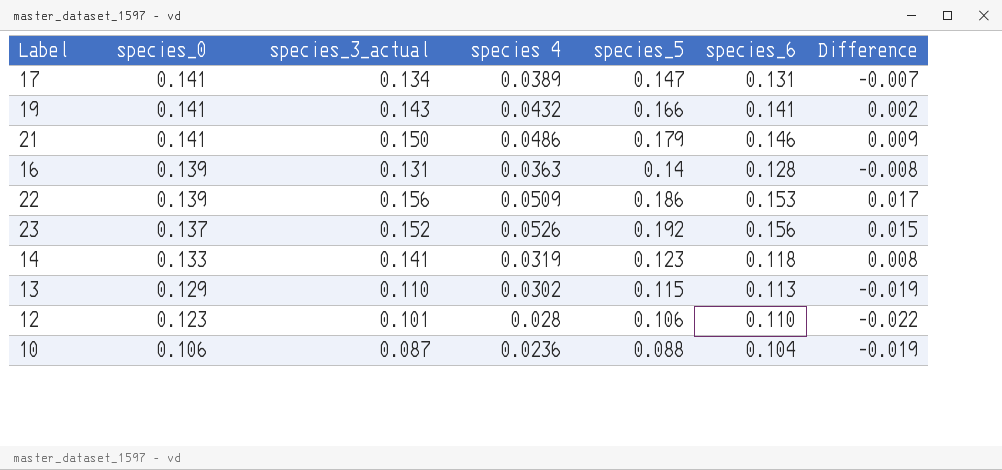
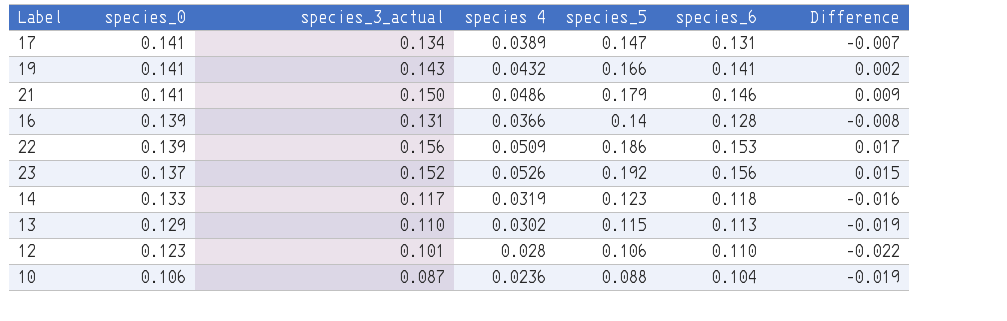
16 | species 4: 0.0363 -> 0.0366
14 | species_3_actual: 0.141 -> 0.117
14 | Difference: 0.008 -> -0.016

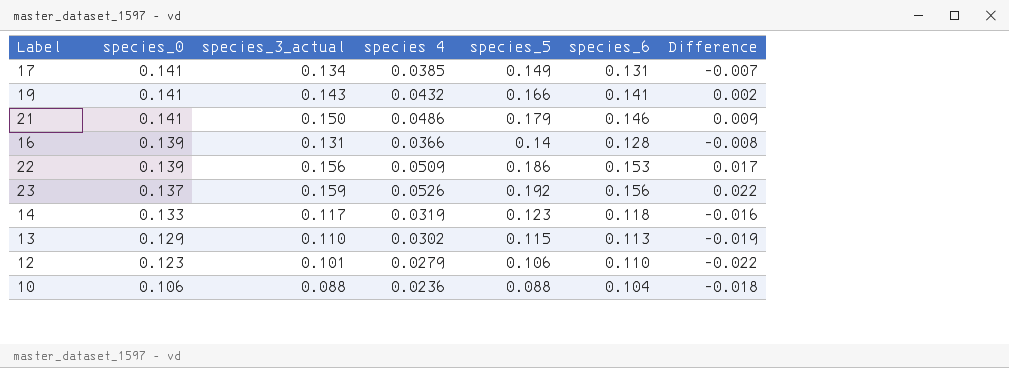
17 | species 4: 0.0389 -> 0.0385
17 | species_5: 0.147 -> 0.149
23 | species_3_actual: 0.152 -> 0.159
23 | Difference: 0.015 -> 0.022
12 | species 4: 0.028 -> 0.0279
10 | species_3_actual: 0.087 -> 0.088
10 | Difference: -0.019 -> -0.018

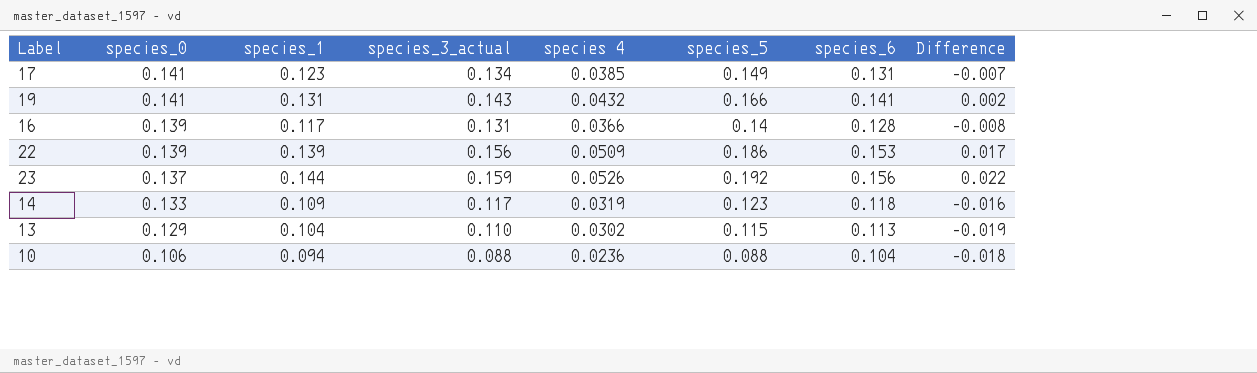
column species_1 | position: none -> 3
row 21: 0.141 | 0.150 | 0.0486 | 0.179 | 0.146 | 0.009 -> none
row 12: 0.123 | 0.101 | 0.0279 | 0.106 | 0.110 | -0.022 -> none

